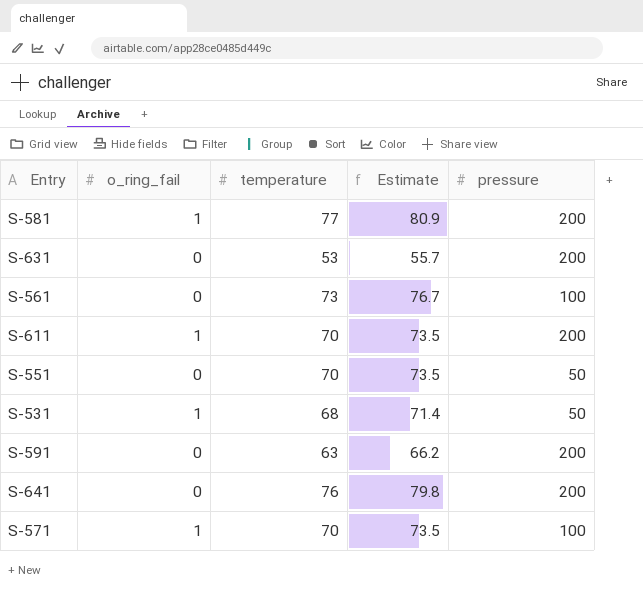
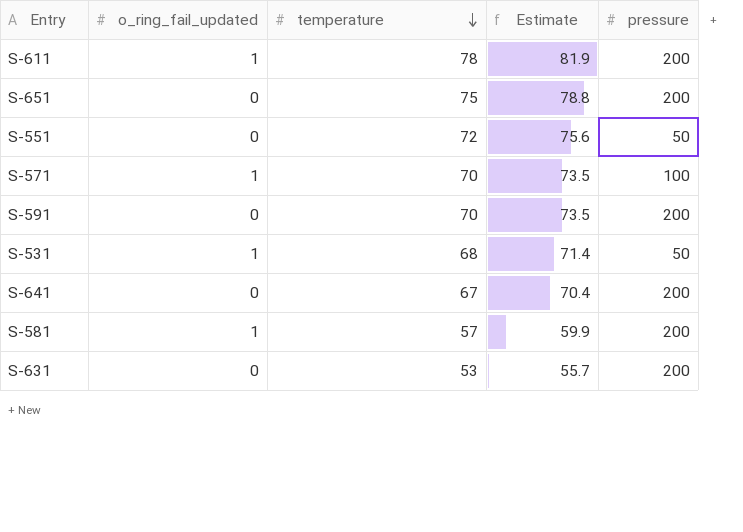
row order: none -> temperature descending
column name: o_ring_fail -> o_ring_fail_updated
row S-561: 0 | 73 | 76.7 | 100 -> none
S-611 | temperature: 70 -> 78
S-611 | Estimate: 73.5 -> 81.9
row S-651: none -> 0 | 75 | 78.8 | 200
S-551 | temperature: 70 -> 72
S-551 | Estimate: 73.5 -> 75.6
S-591 | temperature: 63 -> 70
S-591 | Estimate: 66.2 -> 73.5
S-641 | temperature: 76 -> 67
S-641 | Estimate: 79.8 -> 70.4
S-581 | temperature: 77 -> 57
S-581 | Estimate: 80.9 -> 59.9

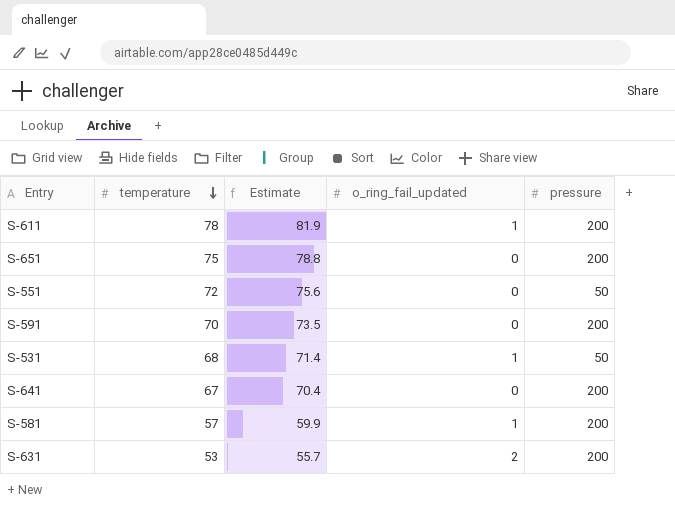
column o_ring_fail_updated | position: 2 -> 4
row S-571: 1 | 70 | 73.5 | 100 -> none
S-631 | o_ring_fail_updated: 0 -> 2

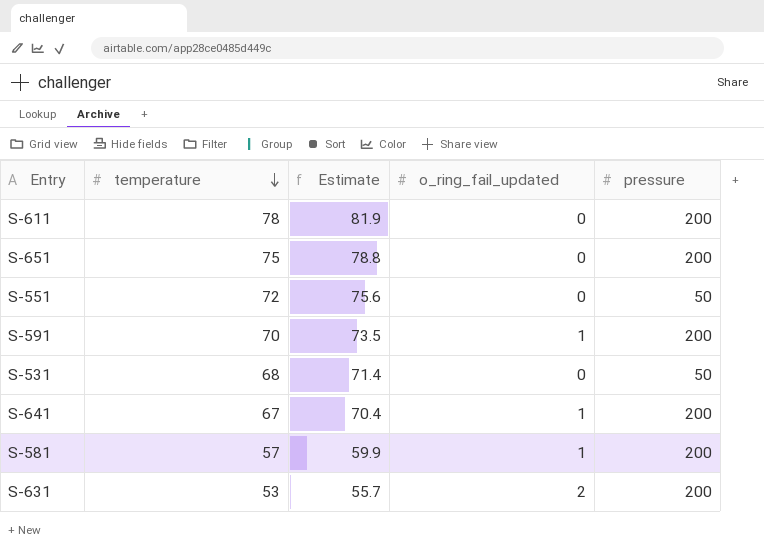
S-611 | o_ring_fail_updated: 1 -> 0
S-591 | o_ring_fail_updated: 0 -> 1
S-531 | o_ring_fail_updated: 1 -> 0
S-641 | o_ring_fail_updated: 0 -> 1

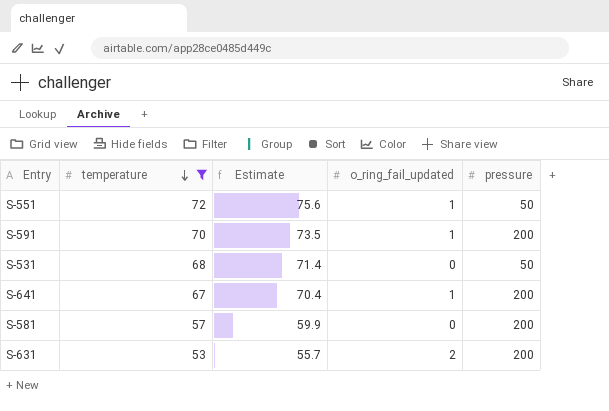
filter: none -> temperature <= 72
S-551 | o_ring_fail_updated: 0 -> 1
S-581 | o_ring_fail_updated: 1 -> 0

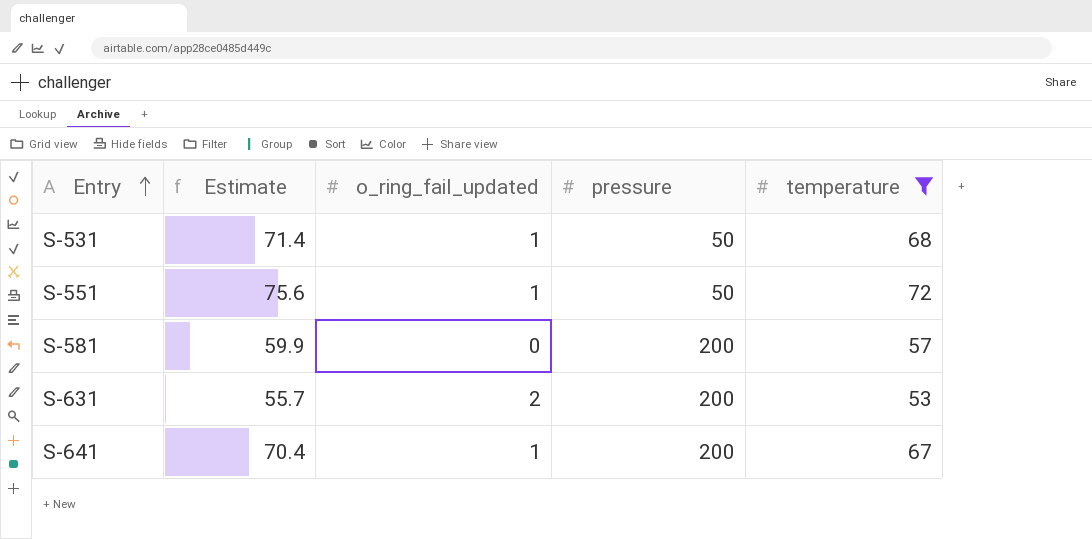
row order: temperature descending -> Entry ascending
column temperature | position: 2 -> 5
row S-591: 70 | 73.5 | 1 | 200 -> none
S-531 | o_ring_fail_updated: 0 -> 1

